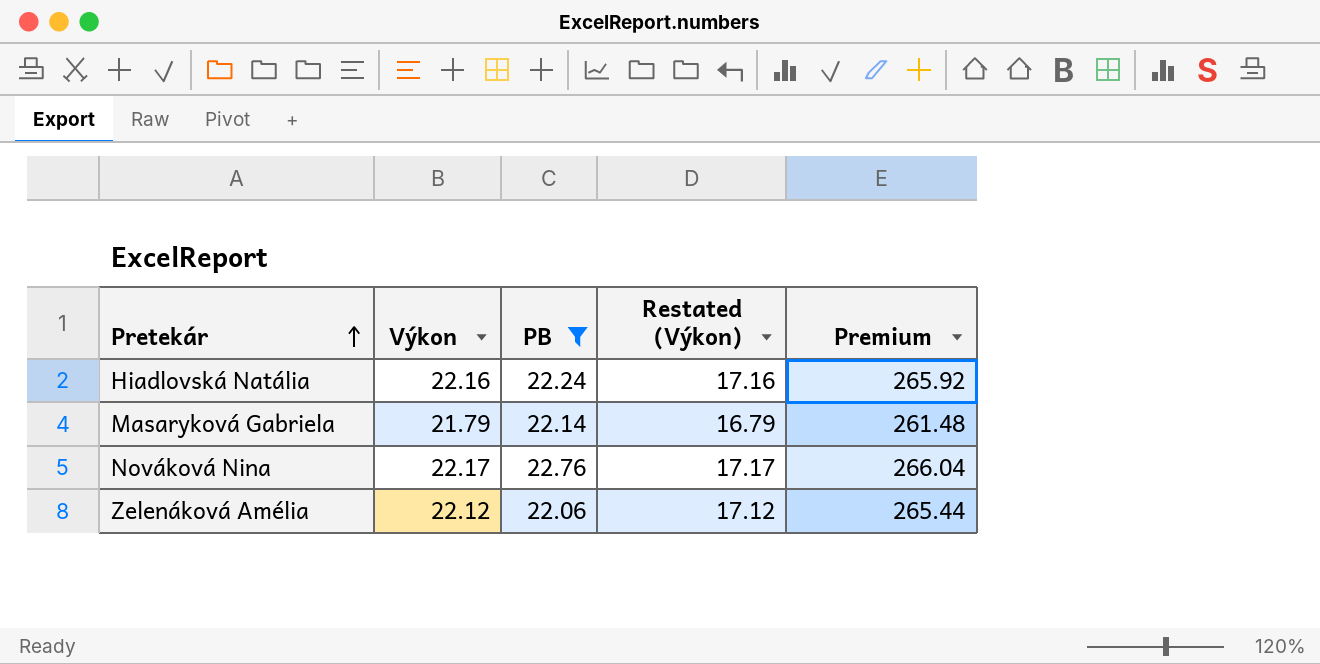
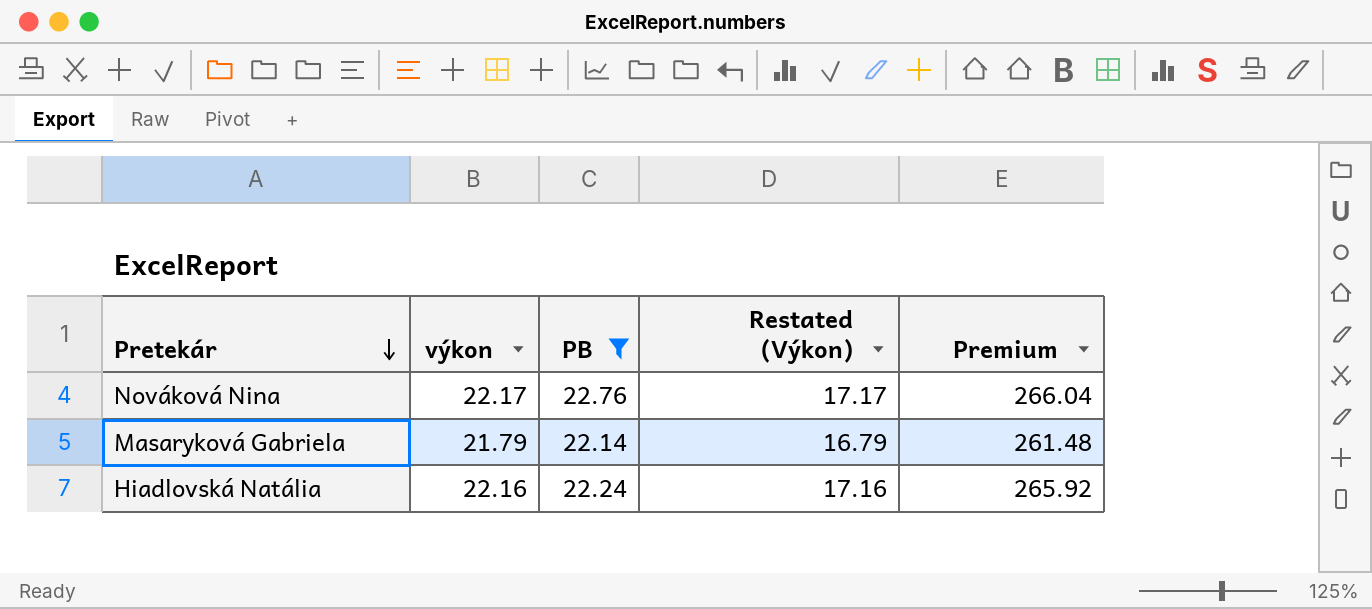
row order: Pretekár ascending -> Pretekár descending
column name: Výkon -> výkon
row Zelenáková Amélia: 22.12 | 22.06 | 17.12 | 265.44 -> none

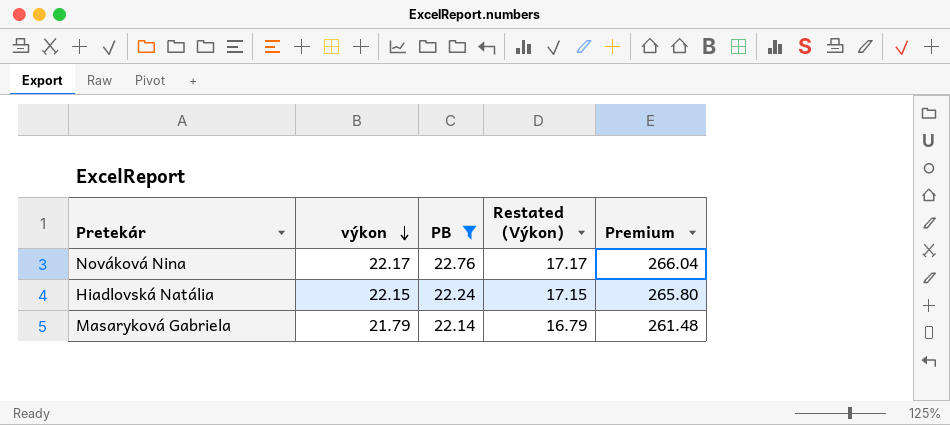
row order: Pretekár descending -> výkon descending
Hiadlovská Natália | výkon: 22.16 -> 22.15
Hiadlovská Natália | Restated (Výkon): 17.16 -> 17.15
Hiadlovská Natália | Premium: 265.92 -> 265.80

